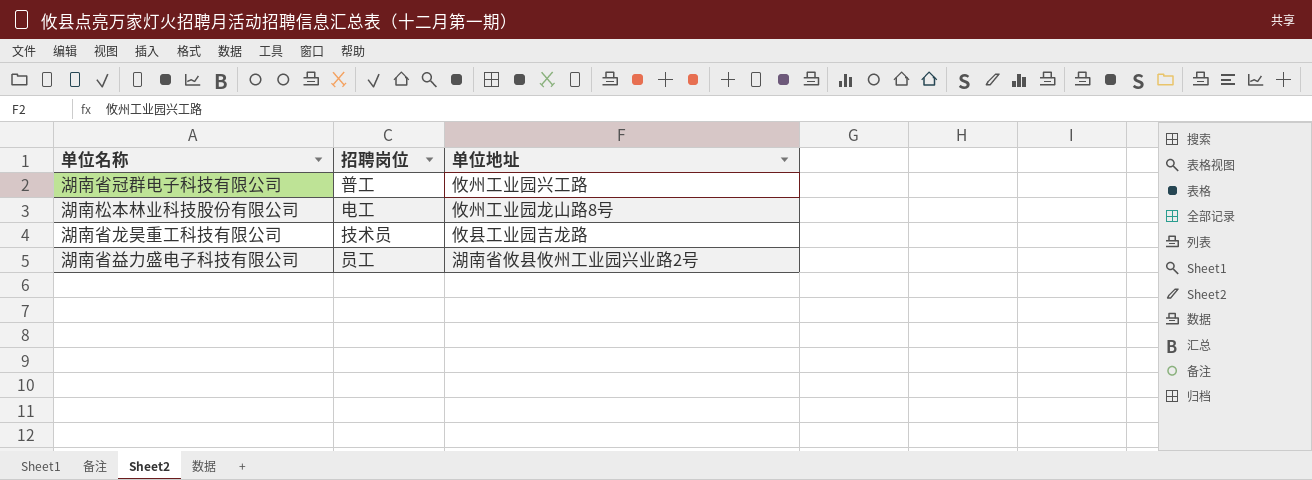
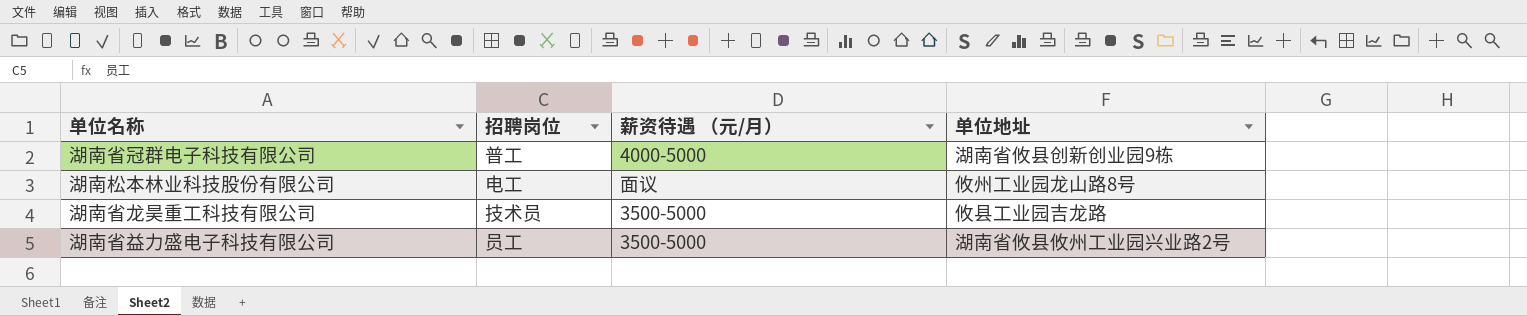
column 薪资待遇 （元/月） | position: none -> 3
湖南省冠群电子科技有限公司 | 单位地址: 攸州工业园兴工路 -> 湖南省攸县创新创业园9栋

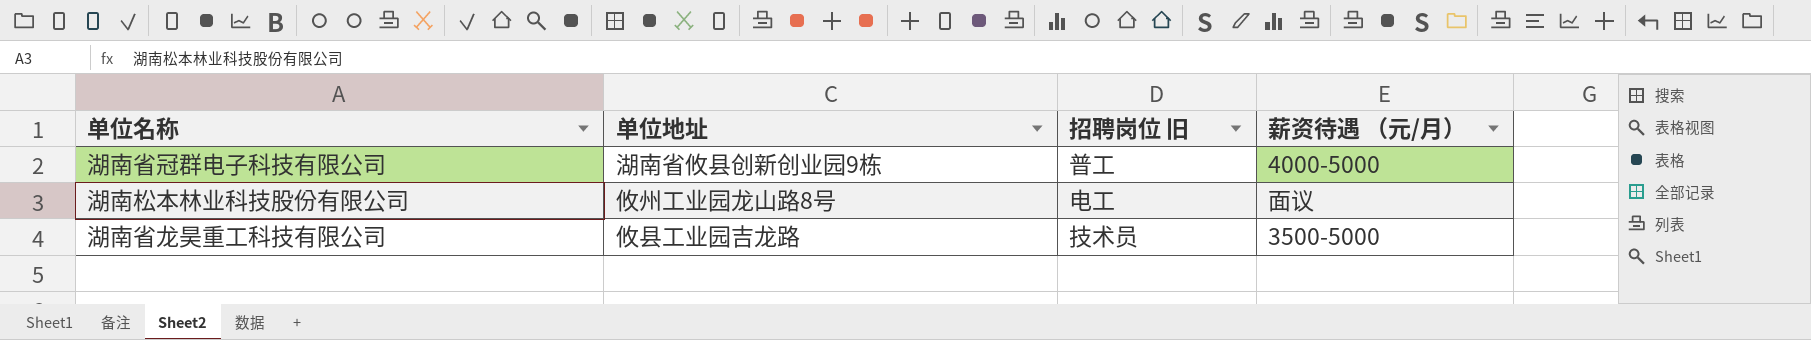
column 单位地址 | position: 4 -> 2
column name: 招聘岗位 -> 招聘岗位 旧
row 湖南省益力盛电子科技有限公司: 员工 | 3500-5000 | 湖南省攸县攸州工业园兴业路2号 -> none

